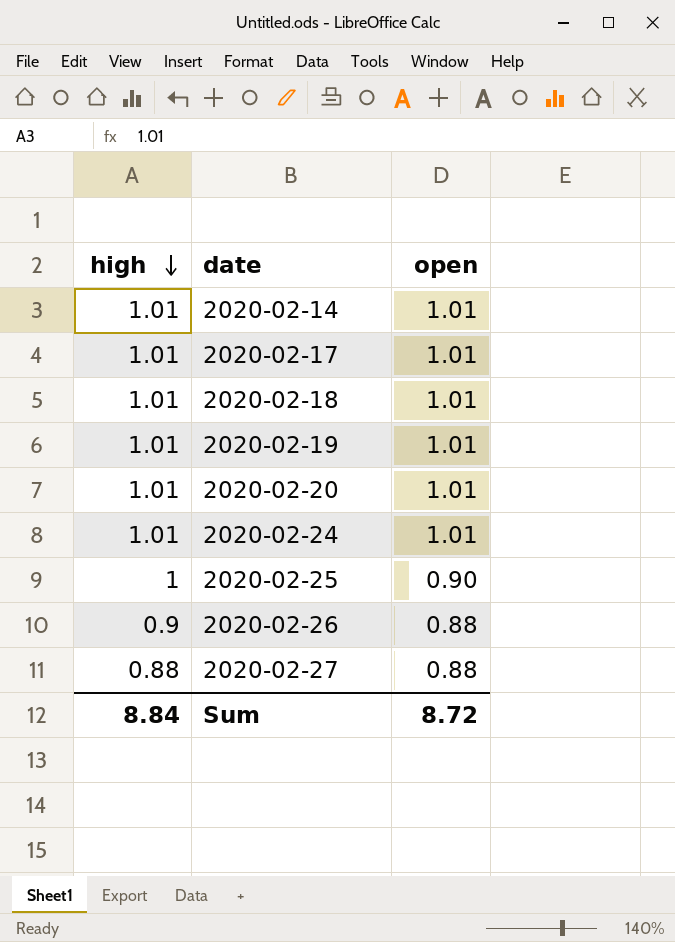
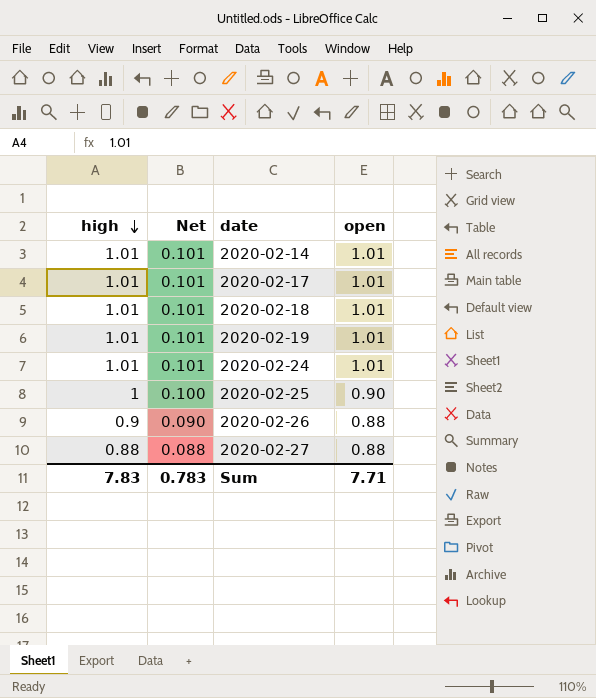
column Net | formula: none -> [high] * 0.1
row 2020-02-20: 1.01 | 1.01 -> none
Sum | high: 8.84 -> 7.83
Sum | open: 8.72 -> 7.71

